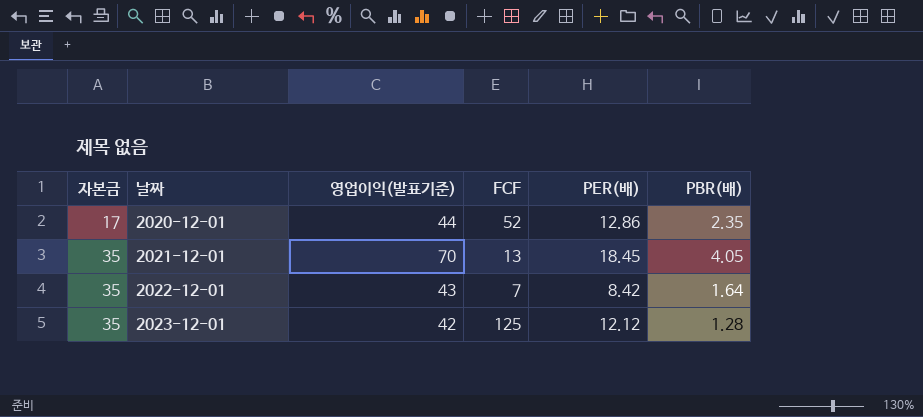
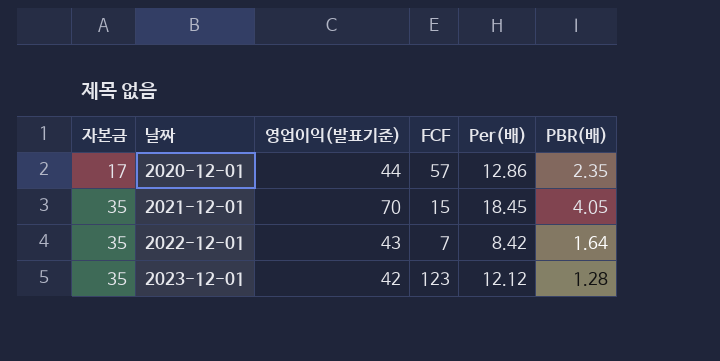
column name: PER(배) -> Per(배)
2020-12-01 | FCF: 52 -> 57
2021-12-01 | FCF: 13 -> 15
2023-12-01 | FCF: 125 -> 123

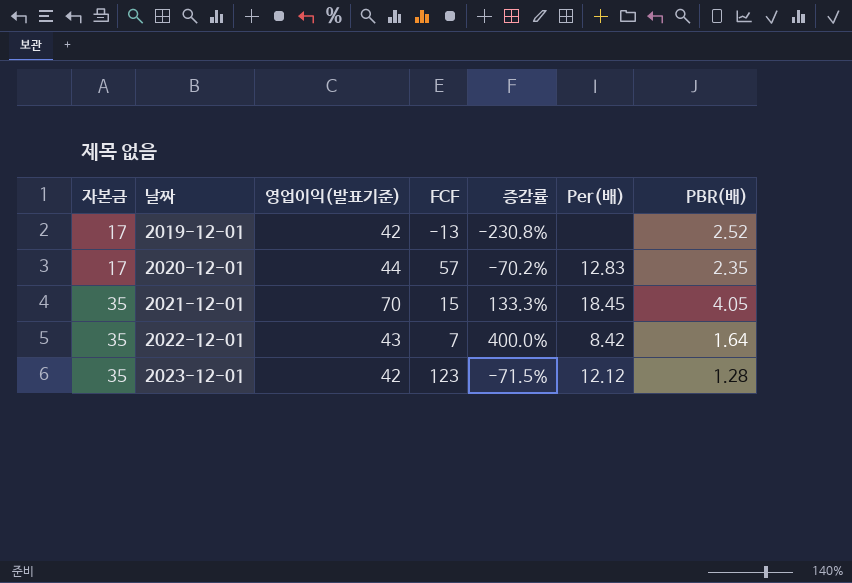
column 증감률 | formula: none -> ([자본금] - [FCF]) / [FCF]
row 2019-12-01: none -> 17 | 42 | -13 | -230.8% | none | 2.52
2020-12-01 | Per(배): 12.86 -> 12.83

